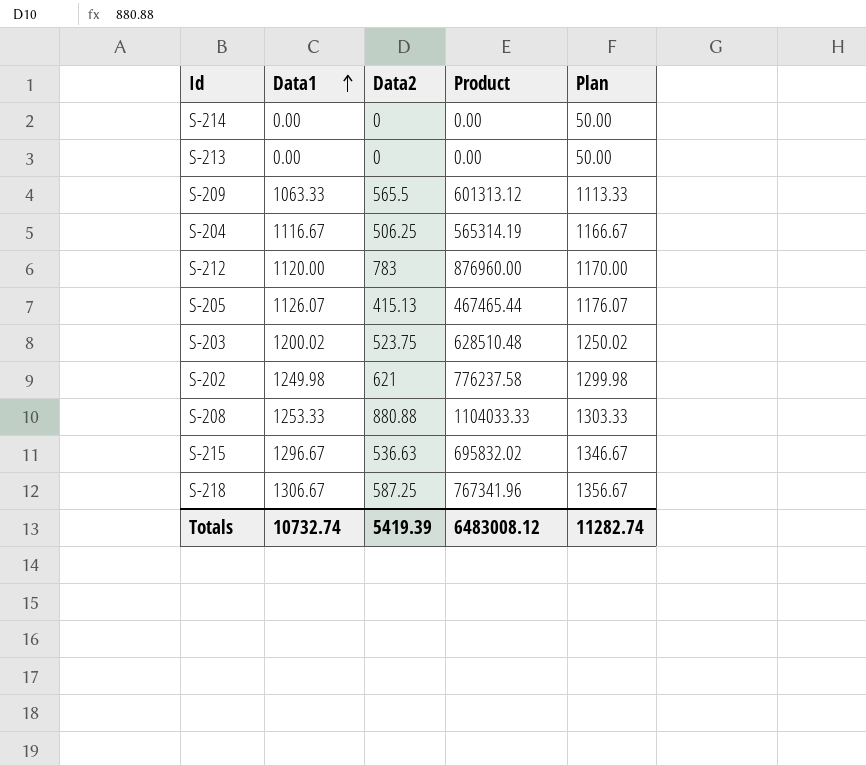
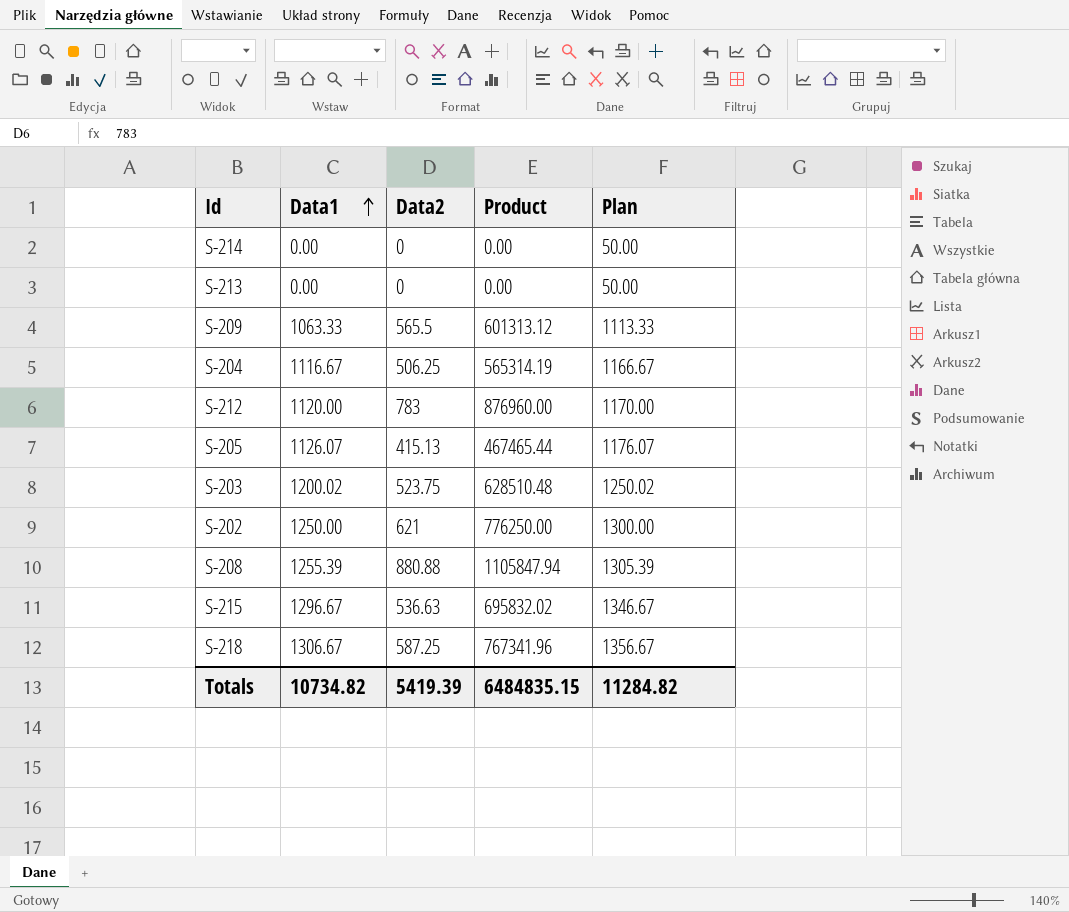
S-202 | Data1: 1249.98 -> 1250.00
S-202 | Product: 776237.58 -> 776250.00
S-202 | Plan: 1299.98 -> 1300.00
S-208 | Data1: 1253.33 -> 1255.39
S-208 | Product: 1104033.33 -> 1105847.94
S-208 | Plan: 1303.33 -> 1305.39
Totals | Data1: 10732.74 -> 10734.82
Totals | Product: 6483008.12 -> 6484835.15
Totals | Plan: 11282.74 -> 11284.82

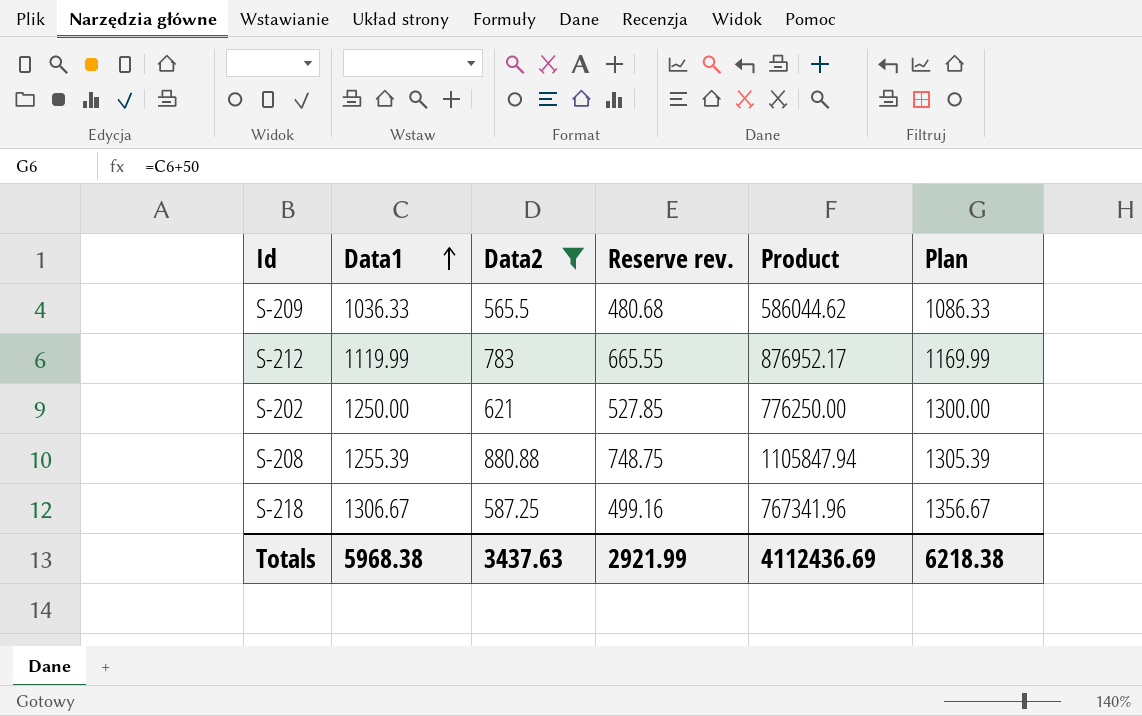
filter: none -> Data2 >= 565.5
column Reserve rev. | formula: none -> [Data2] * 0.85
S-209 | Data1: 1063.33 -> 1036.33
S-209 | Product: 601313.12 -> 586044.62
S-209 | Plan: 1113.33 -> 1086.33
S-212 | Data1: 1120.00 -> 1119.99
S-212 | Product: 876960.00 -> 876952.17
S-212 | Plan: 1170.00 -> 1169.99
Totals | Data1: 10734.82 -> 5968.38
Totals | Data2: 5419.39 -> 3437.63
Totals | Product: 6484835.15 -> 4112436.69
Totals | Plan: 11284.82 -> 6218.38

